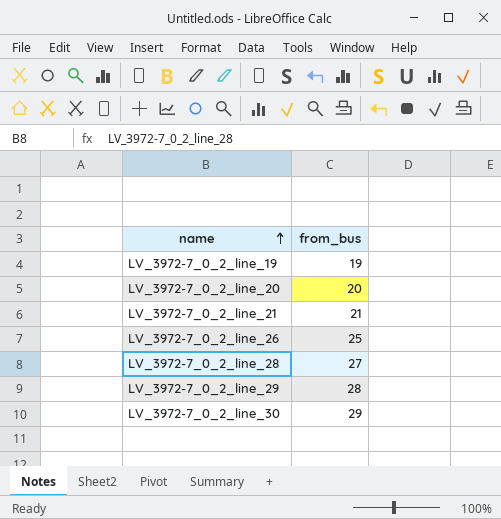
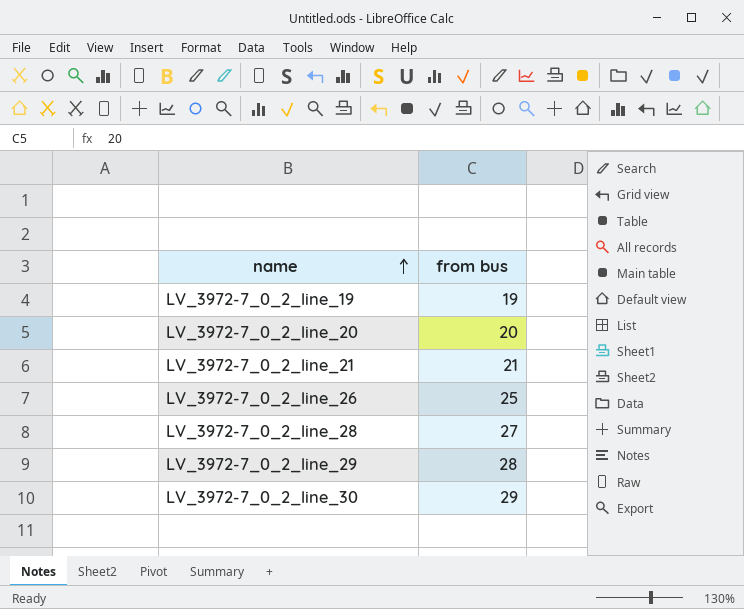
column name: from_bus -> from bus

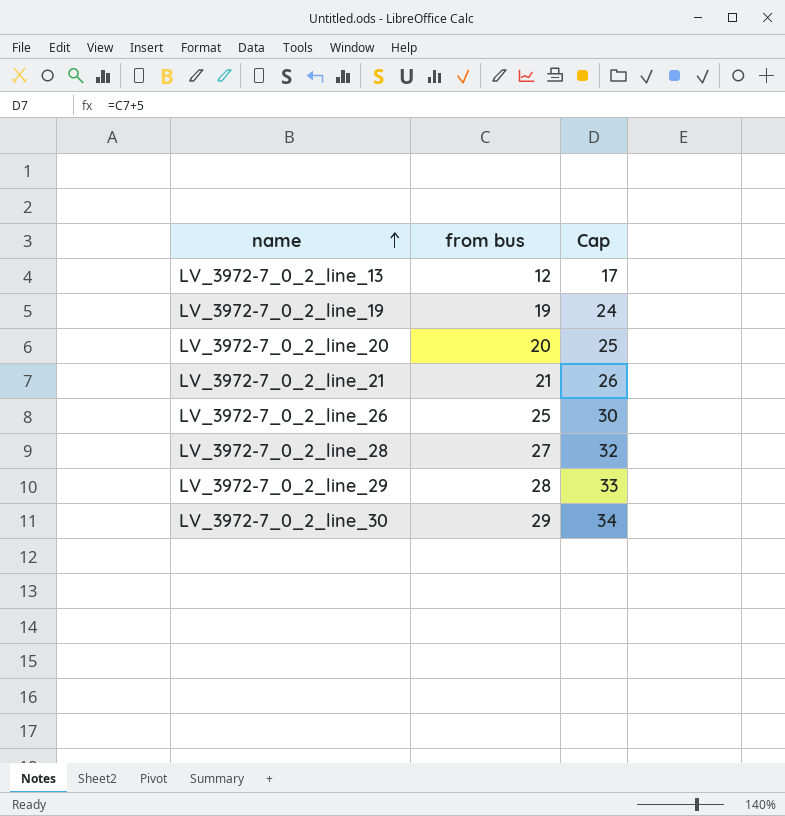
column Cap | formula: none -> [from bus] + 5
row LV_3972-7_0_2_line_13: none -> 12 | 17

